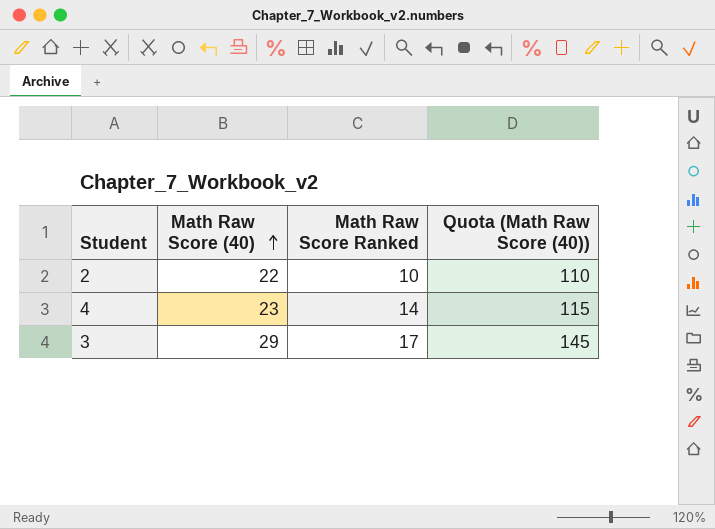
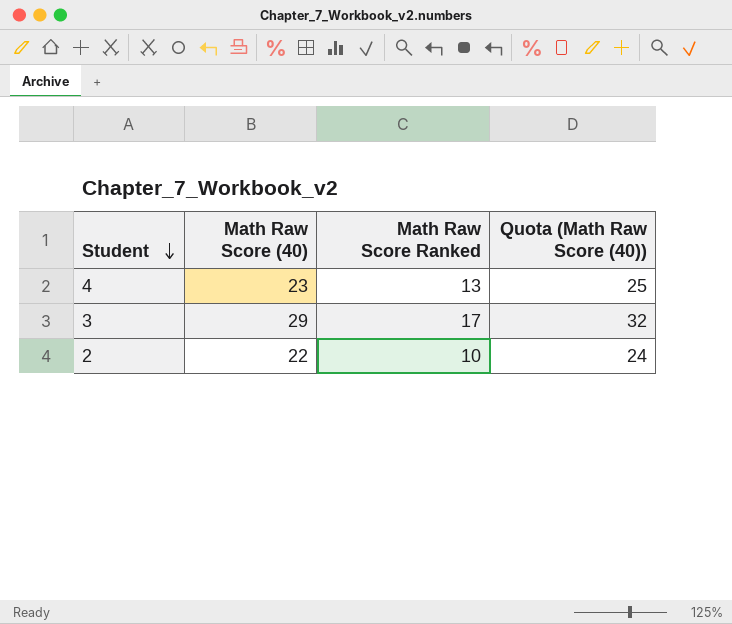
row order: Math Raw Score (40) ascending -> Student descending
column Quota (Math Raw Score (40)) | formula: [Math Raw Score (40)] * 5 -> [Math Raw Score (40)] * 1.1
4 | Math Raw Score Ranked: 14 -> 13

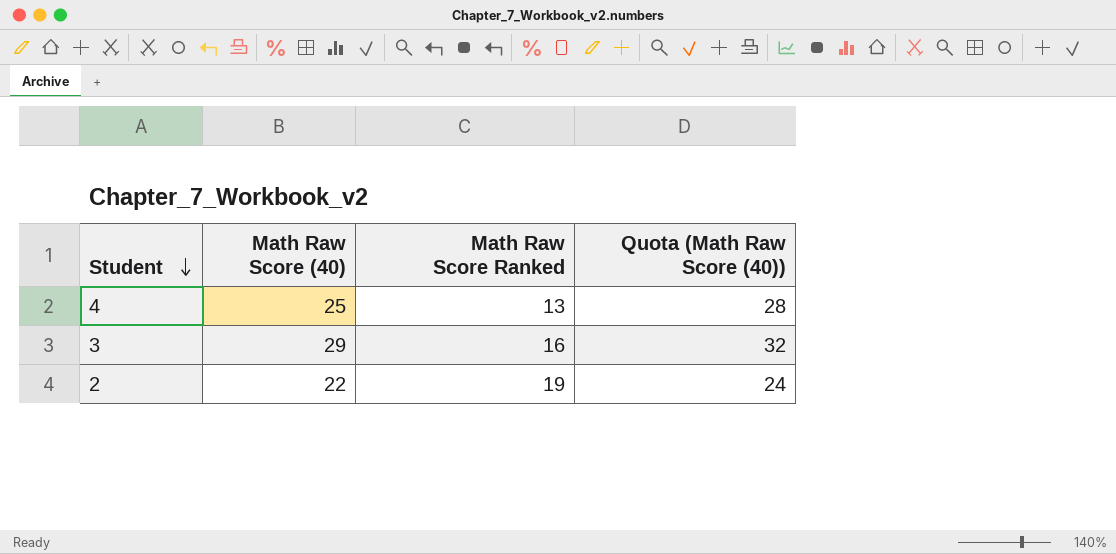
4 | Math Raw Score (40): 23 -> 25
4 | Quota (Math Raw Score (40)): 25 -> 28
3 | Math Raw Score Ranked: 17 -> 16
2 | Math Raw Score Ranked: 10 -> 19

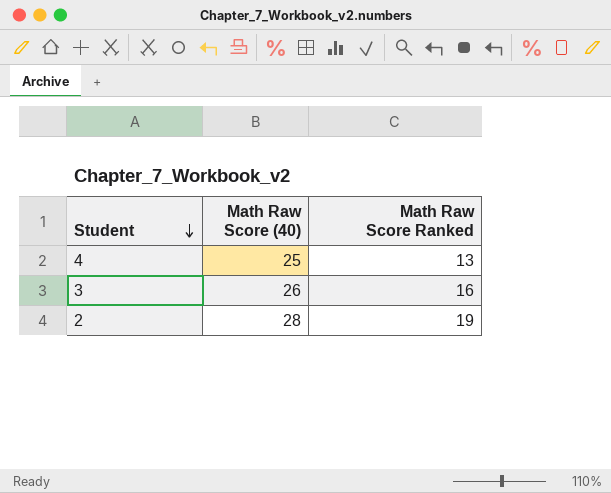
column Quota (Math Raw Score (40)) | formula: [Math Raw Score (40)] * 1.1 -> none
3 | Math Raw Score (40): 29 -> 26
2 | Math Raw Score (40): 22 -> 28

